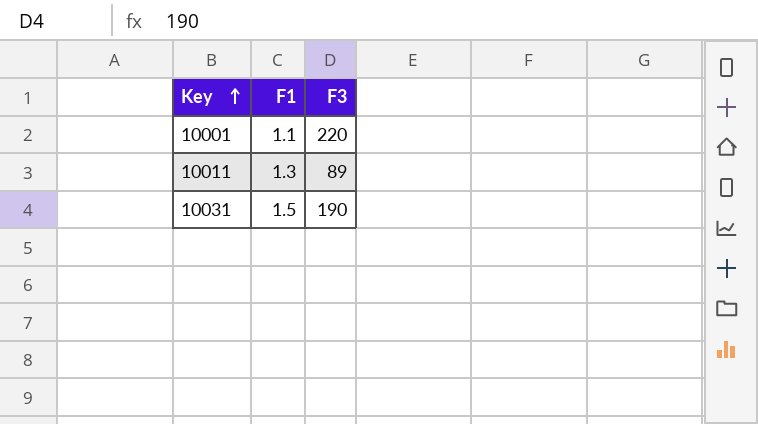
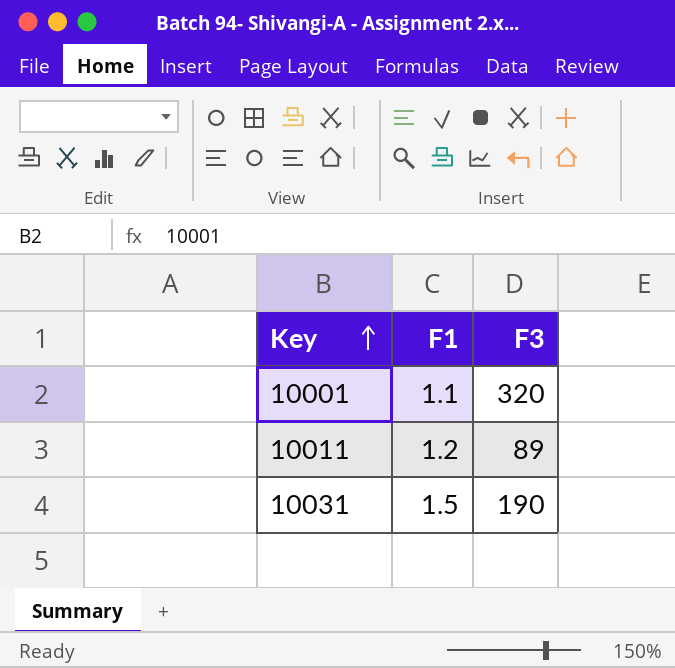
10001 | F3: 220 -> 320
10011 | F1: 1.3 -> 1.2

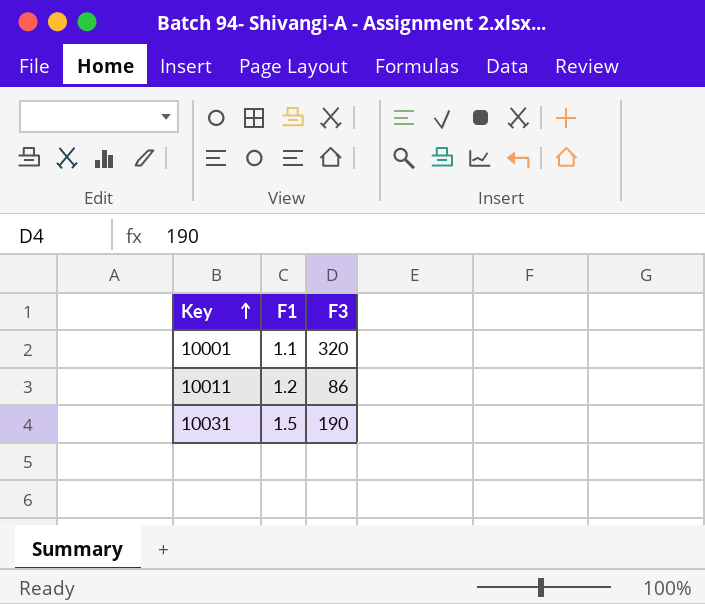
10011 | F3: 89 -> 86

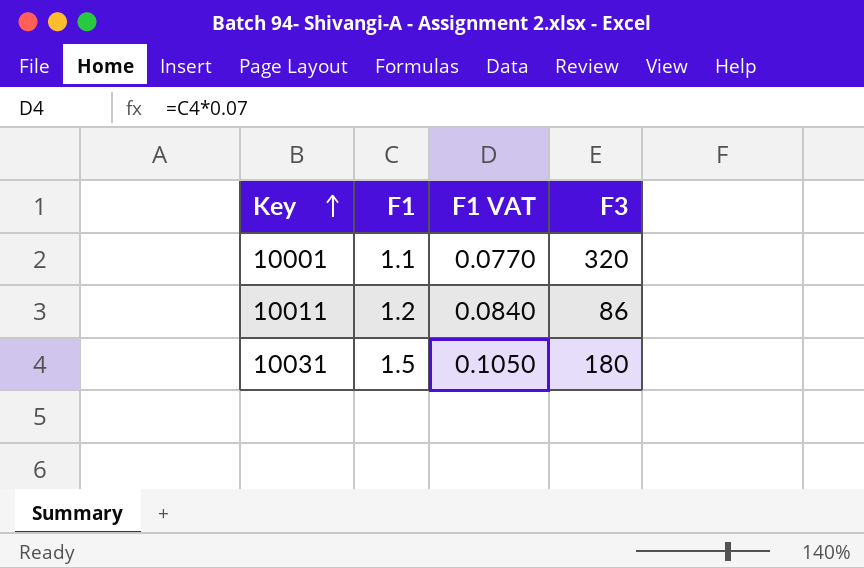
column F1 VAT | formula: none -> [F1] * 0.07
10031 | F3: 190 -> 180

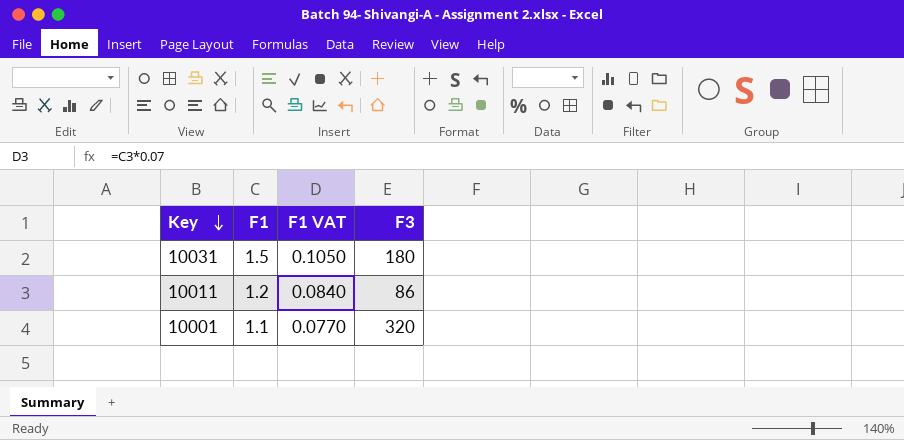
row order: Key ascending -> Key descending

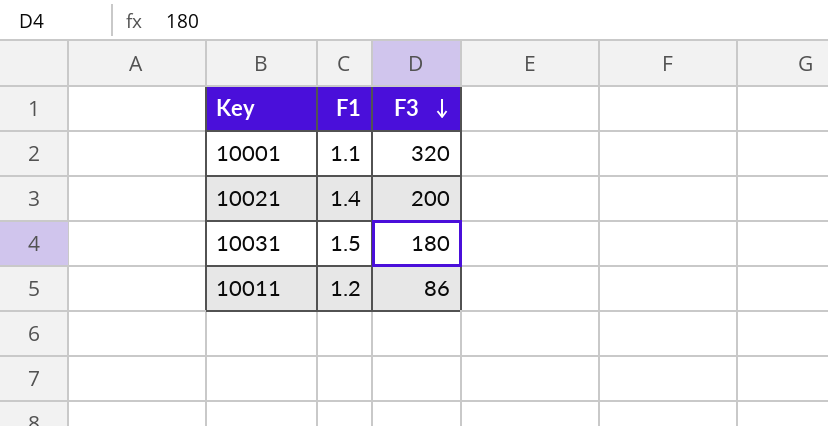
row order: Key descending -> F3 descending
column F1 VAT | formula: [F1] * 0.07 -> none
row 10021: none -> 1.4 | 200

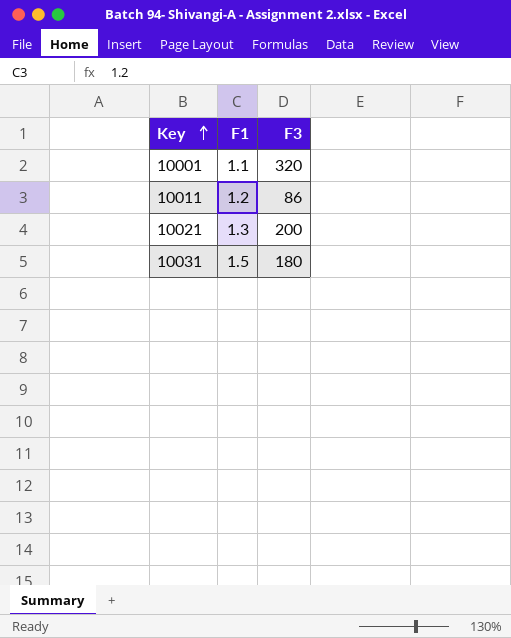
row order: F3 descending -> Key ascending
10021 | F1: 1.4 -> 1.3

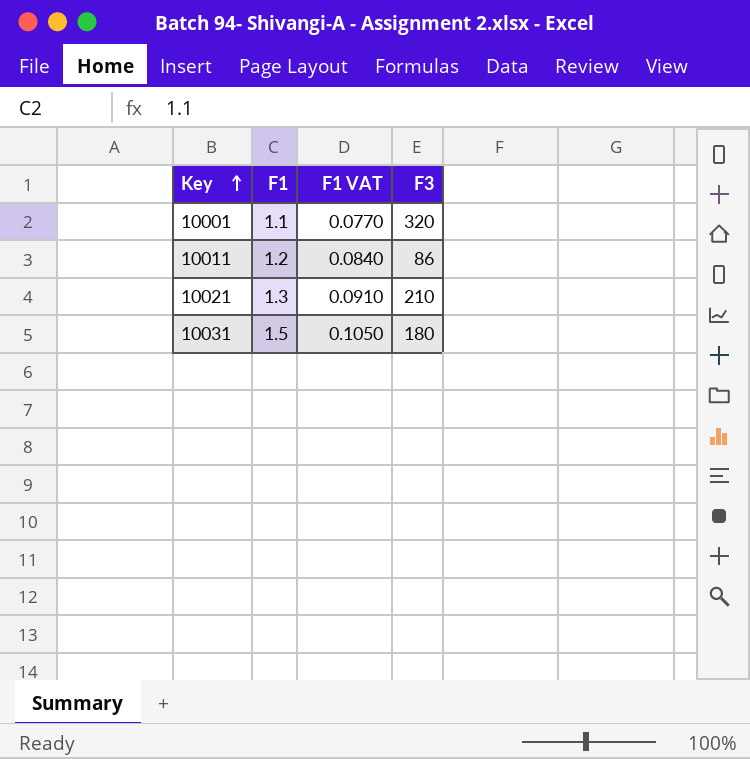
column F1 VAT | formula: none -> [F1] * 0.07
10021 | F3: 200 -> 210

